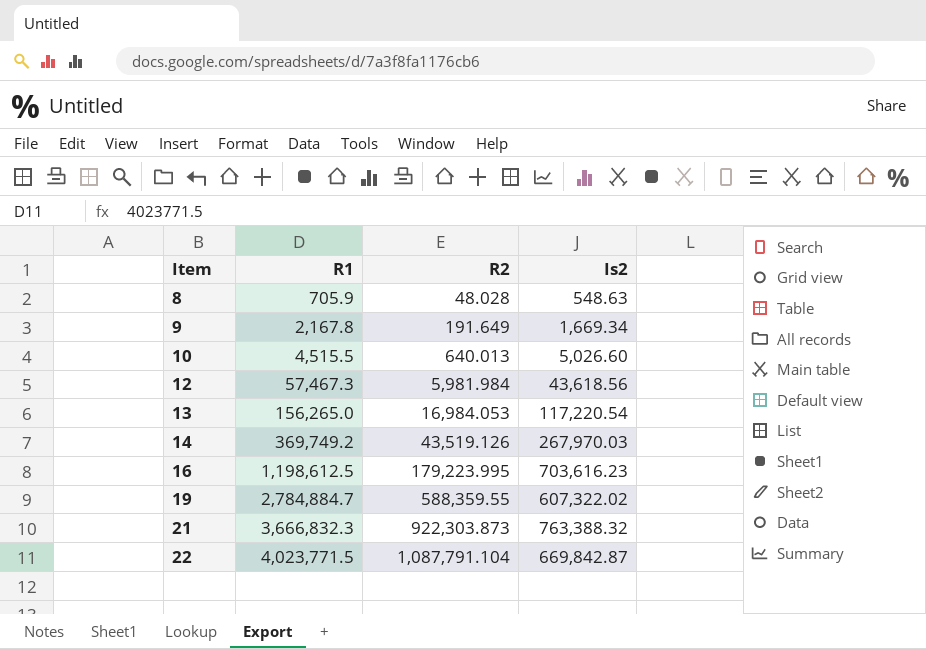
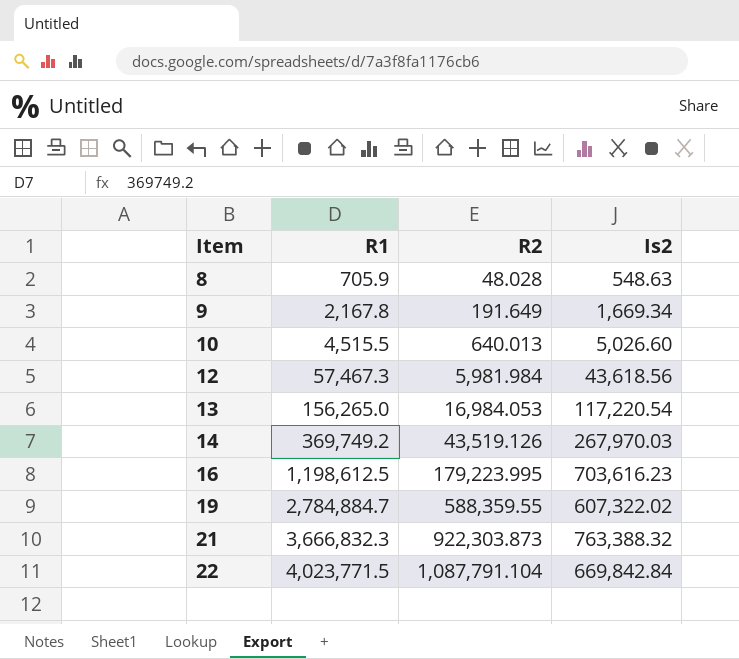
22 | Is2: 669,842.87 -> 669,842.84

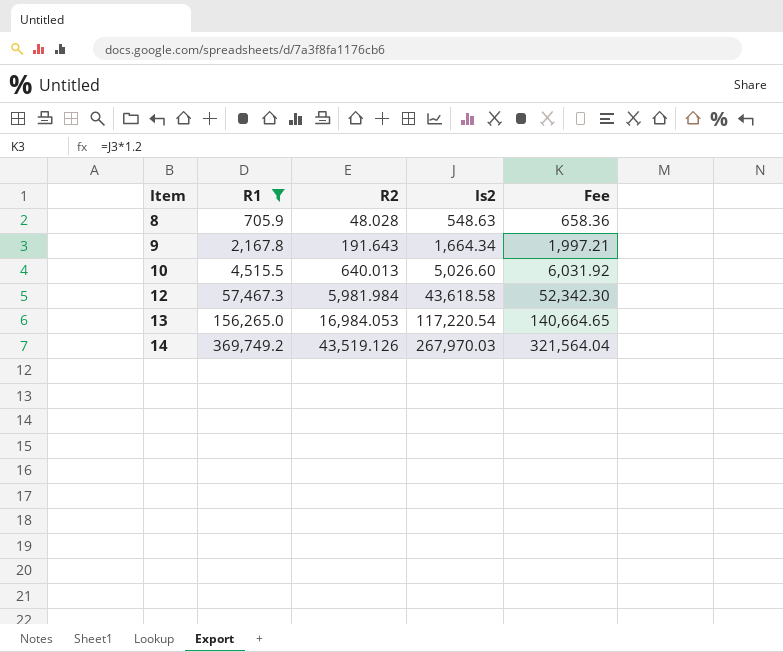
filter: none -> R1 <= 369,749.2
column Fee | formula: none -> [Is2] * 1.2
9 | R2: 191.649 -> 191.643
9 | Is2: 1,669.34 -> 1,664.34
12 | Is2: 43,618.56 -> 43,618.58

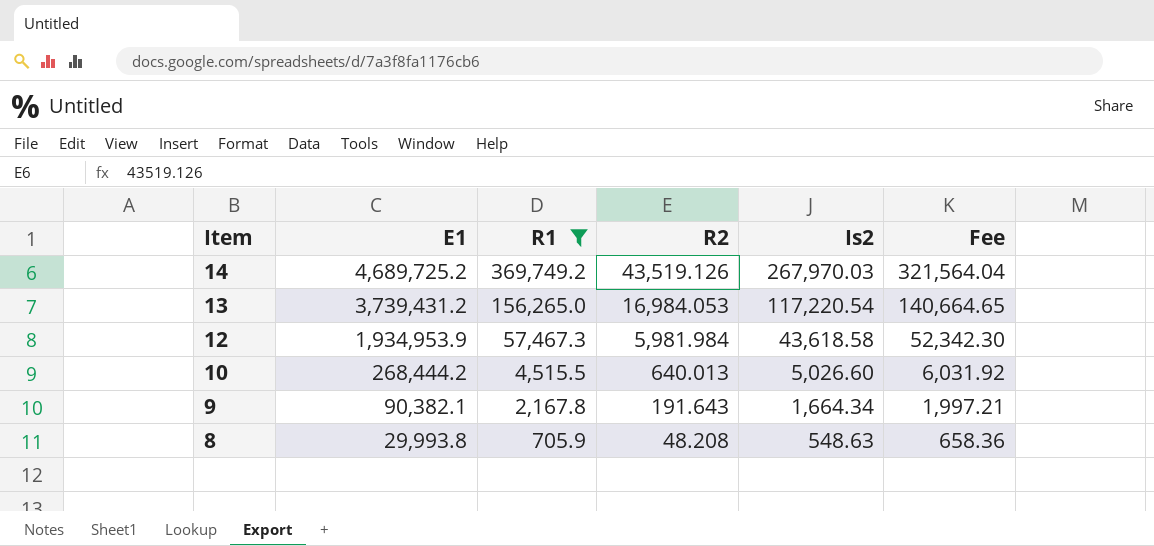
row order: Item ascending -> Item descending
column E1 | position: none -> 2
8 | R2: 48.028 -> 48.208

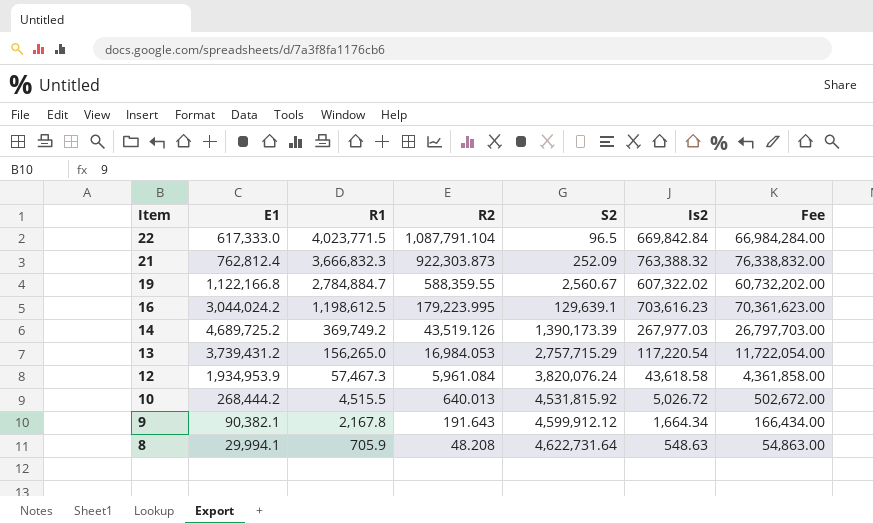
filter: R1 <= 369,749.2 -> none
column S2 | position: none -> 5
column Fee | formula: [Is2] * 1.2 -> [Is2] * 100
14 | Is2: 267,970.03 -> 267,977.03
12 | R2: 5,981.984 -> 5,961.084
10 | Is2: 5,026.60 -> 5,026.72
8 | E1: 29,993.8 -> 29,994.1

